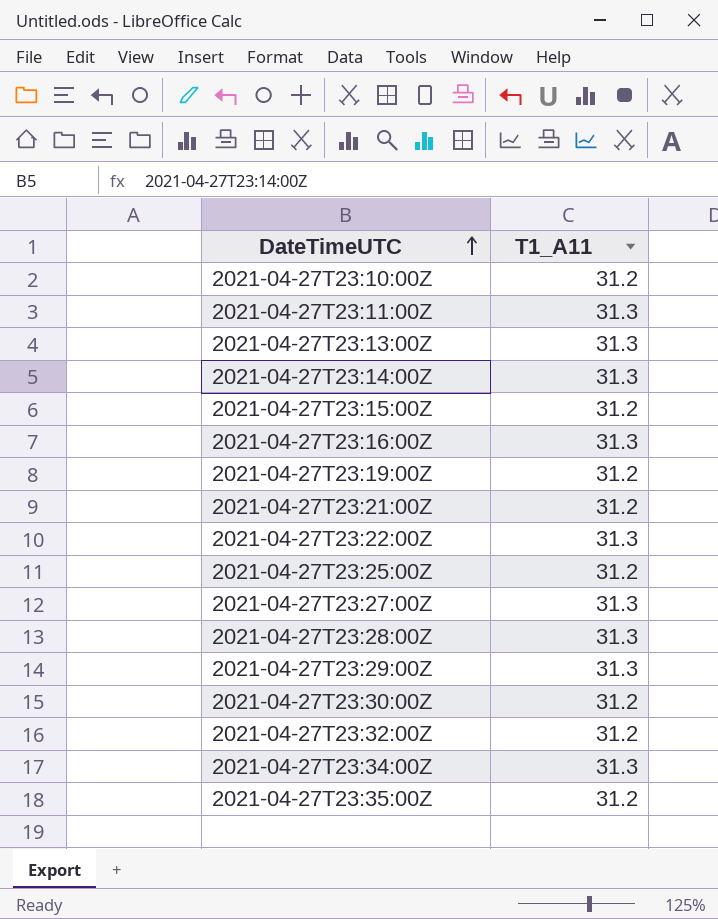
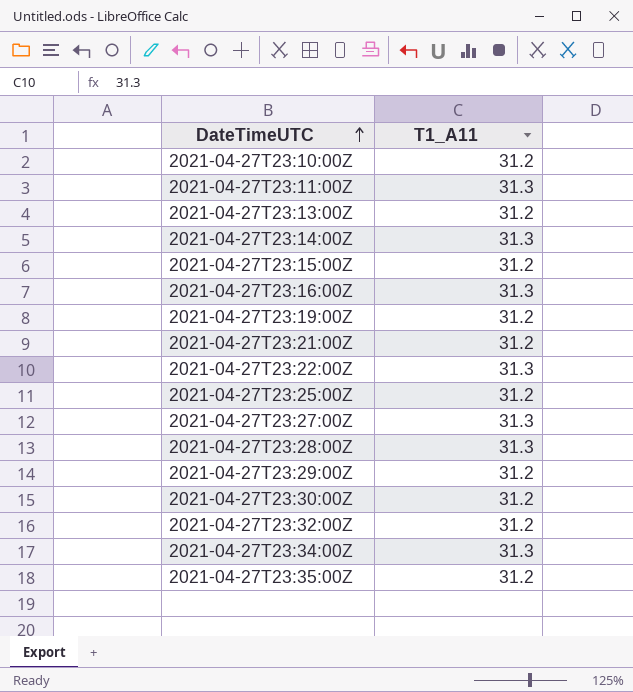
2021-04-27T23:13:00Z | T1_A11: 31.3 -> 31.2
2021-04-27T23:29:00Z | T1_A11: 31.3 -> 31.2

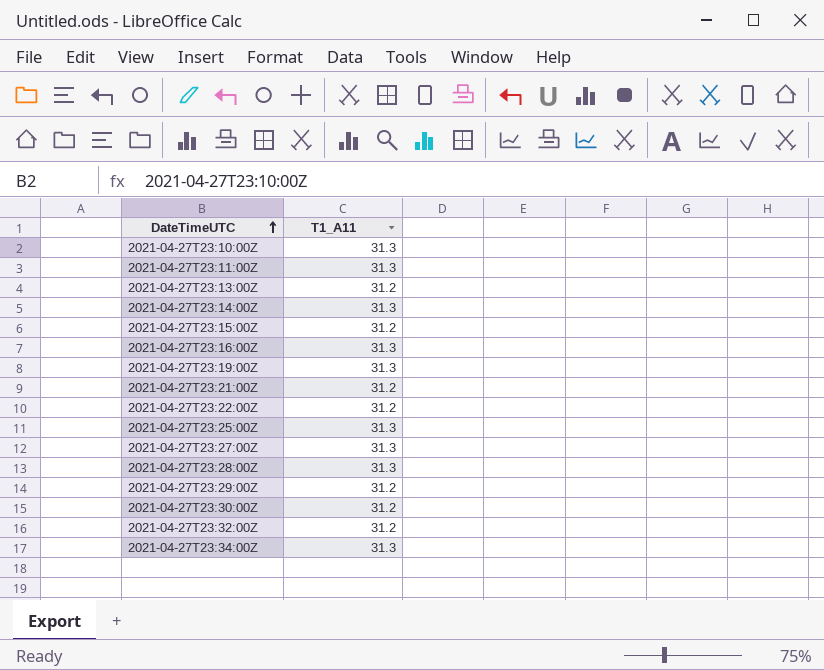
row 2021-04-27T23:35:00Z: 31.2 -> none
2021-04-27T23:10:00Z | T1_A11: 31.2 -> 31.3
2021-04-27T23:19:00Z | T1_A11: 31.2 -> 31.3
2021-04-27T23:22:00Z | T1_A11: 31.3 -> 31.2
2021-04-27T23:25:00Z | T1_A11: 31.2 -> 31.3

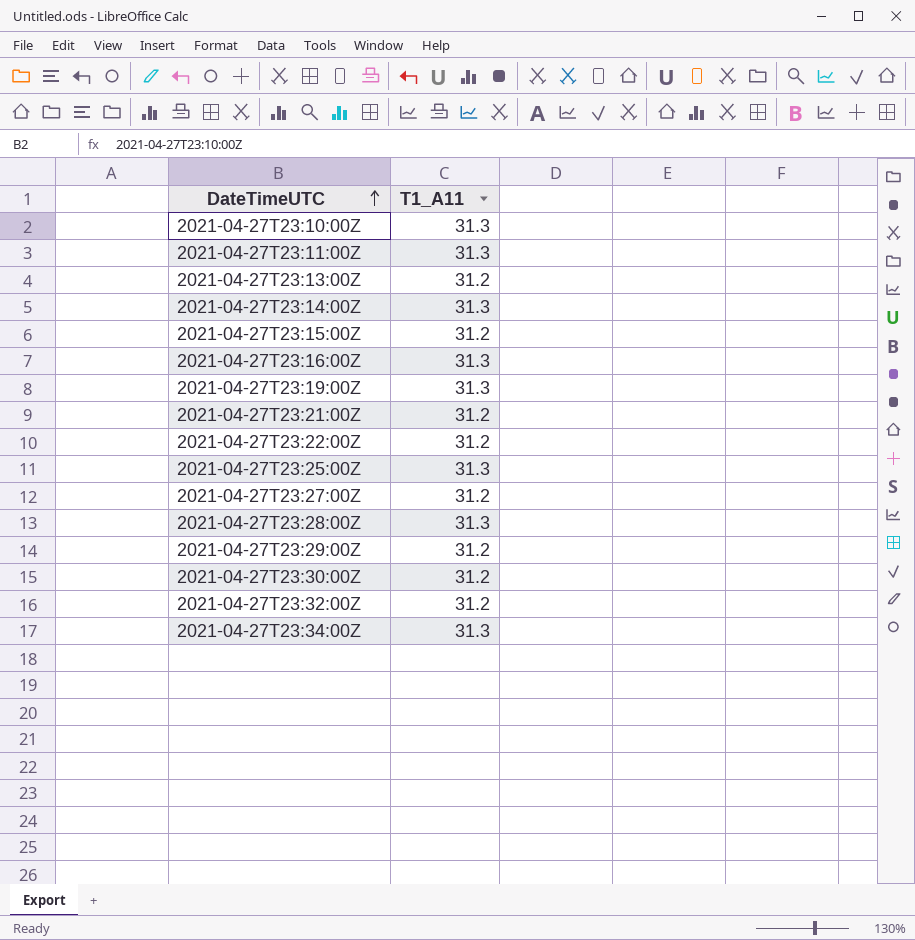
2021-04-27T23:27:00Z | T1_A11: 31.3 -> 31.2

